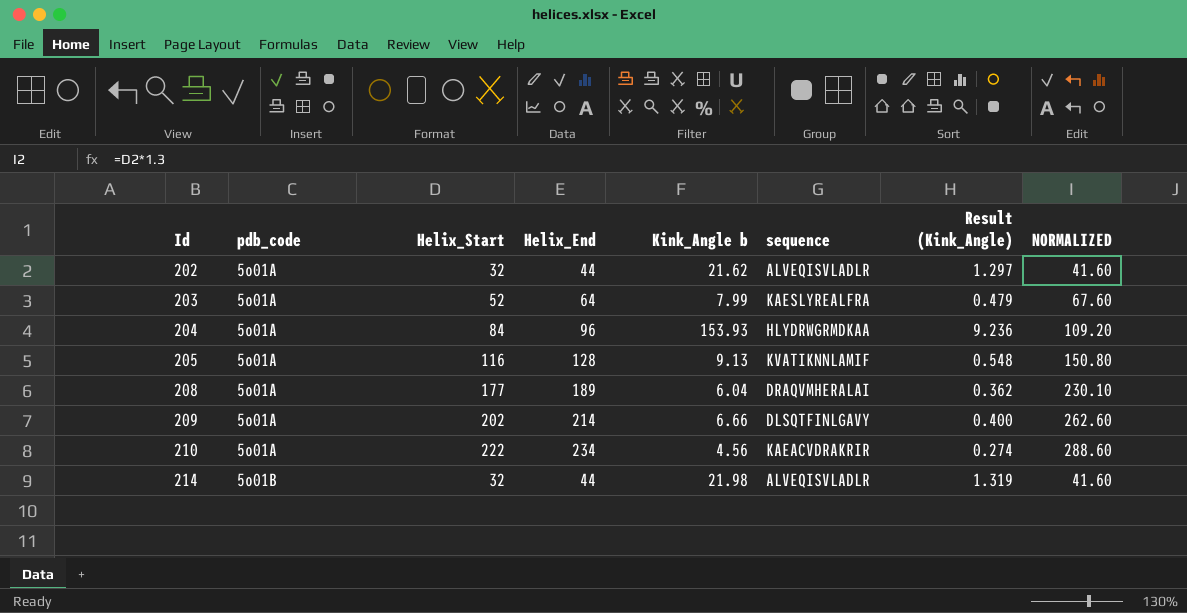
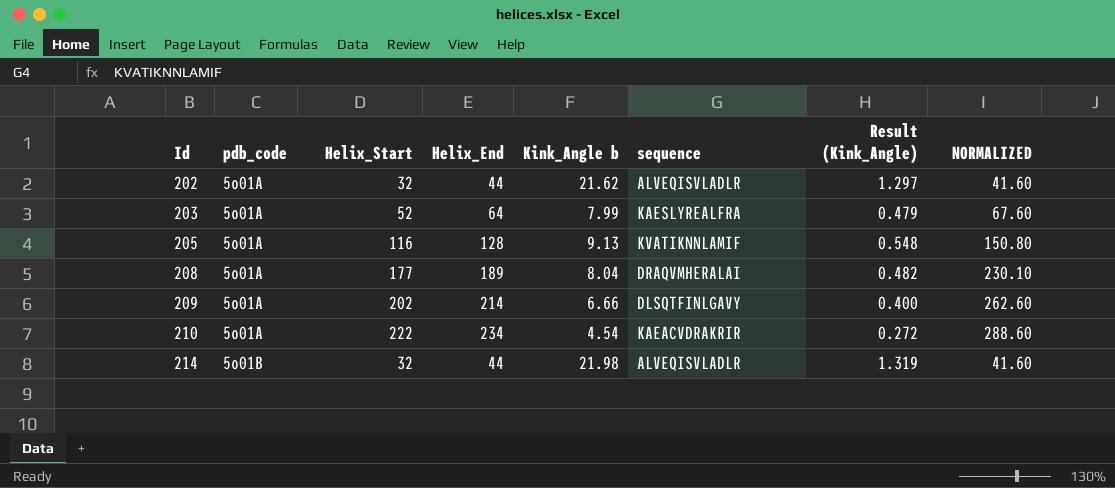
row 204: 5o01A | 84 | 96 | 153.93 | HLYDRWGRMDKAA | 9.236 | 109.20 -> none
208 | Kink_Angle b: 6.04 -> 8.04
208 | Result (Kink_Angle): 0.362 -> 0.482
210 | Kink_Angle b: 4.56 -> 4.54
210 | Result (Kink_Angle): 0.274 -> 0.272

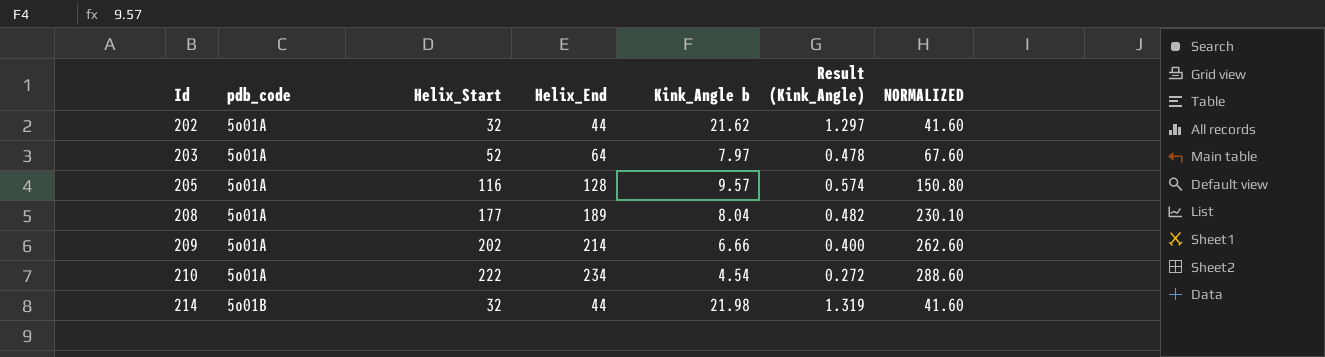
column sequence | position: 6 -> none
203 | Kink_Angle b: 7.99 -> 7.97
203 | Result (Kink_Angle): 0.479 -> 0.478
205 | Kink_Angle b: 9.13 -> 9.57
205 | Result (Kink_Angle): 0.548 -> 0.574

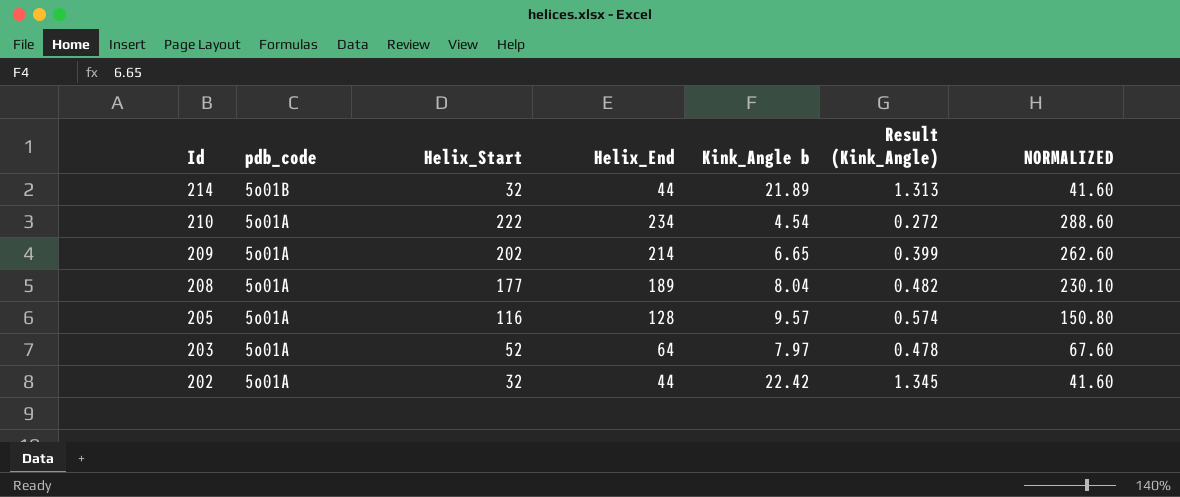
row order: Id ascending -> Id descending
214 | Kink_Angle b: 21.98 -> 21.89
214 | Result (Kink_Angle): 1.319 -> 1.313
209 | Kink_Angle b: 6.66 -> 6.65
209 | Result (Kink_Angle): 0.400 -> 0.399
202 | Kink_Angle b: 21.62 -> 22.42
202 | Result (Kink_Angle): 1.297 -> 1.345

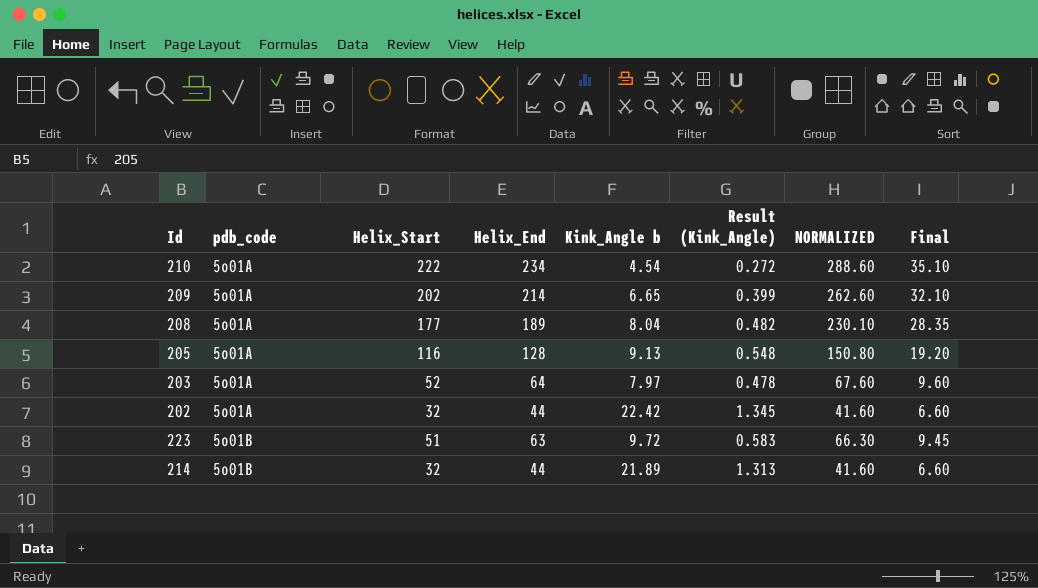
row order: Id descending -> pdb_code ascending
column Final | formula: none -> [Helix_End] * 0.15
205 | Kink_Angle b: 9.57 -> 9.13
205 | Result (Kink_Angle): 0.574 -> 0.548
row 223: none -> 5o01B | 51 | 63 | 9.72 | 0.583 | 66.30 | 9.45

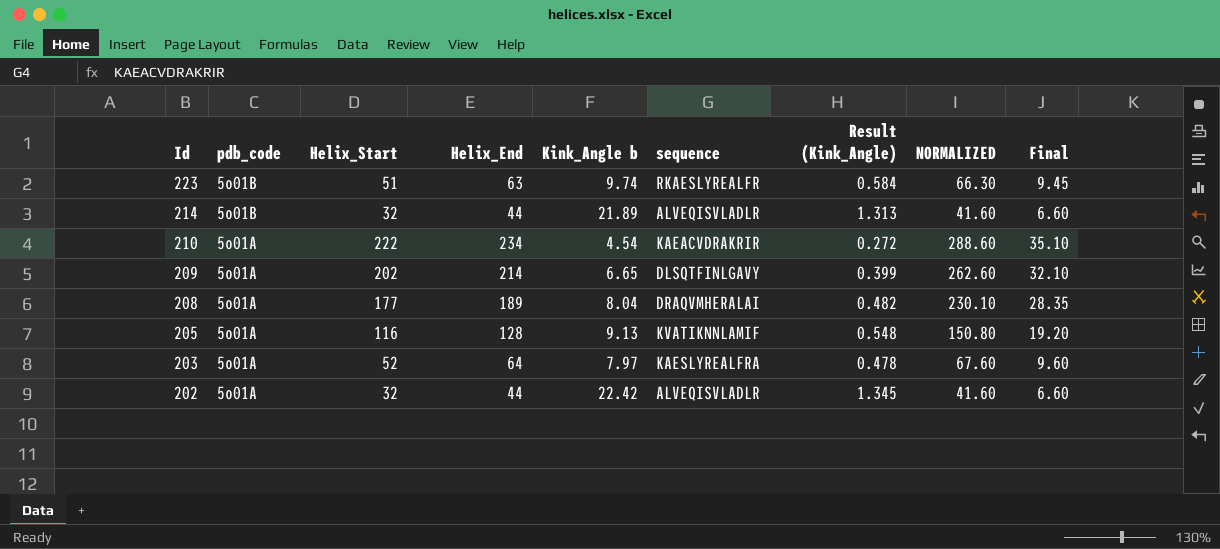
row order: pdb_code ascending -> Id descending
column sequence | position: none -> 6
223 | Kink_Angle b: 9.72 -> 9.74
223 | Result (Kink_Angle): 0.583 -> 0.584

